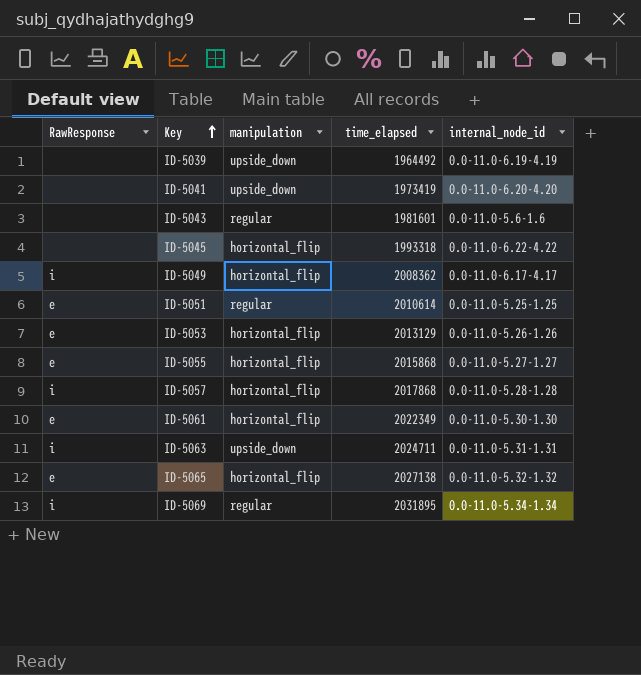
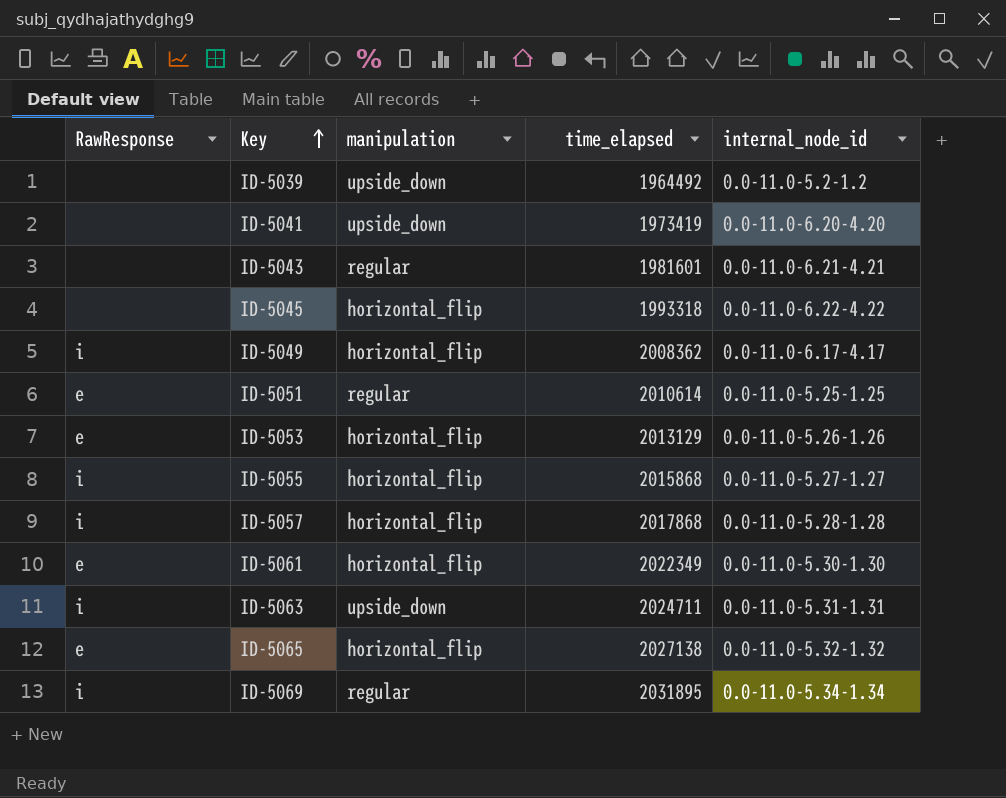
ID-5039 | internal_node_id: 0.0-11.0-6.19-4.19 -> 0.0-11.0-5.2-1.2
ID-5043 | internal_node_id: 0.0-11.0-5.6-1.6 -> 0.0-11.0-6.21-4.21
ID-5055 | RawResponse: e -> i

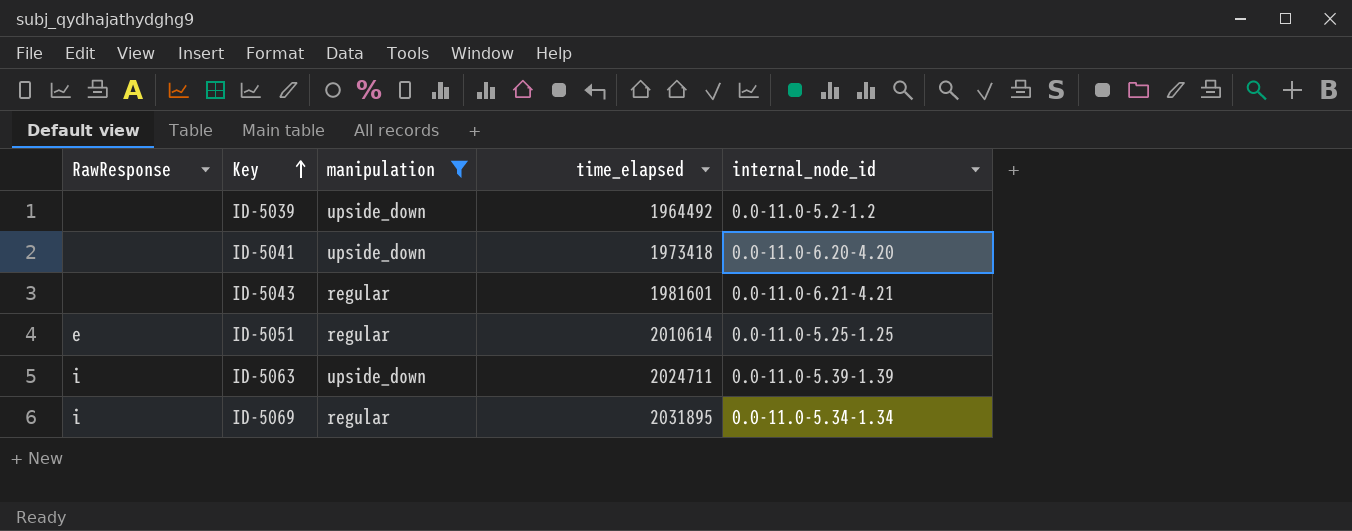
filter: none -> manipulation != horizontal_flip
ID-5041 | time_elapsed: 1973419 -> 1973418
ID-5063 | internal_node_id: 0.0-11.0-5.31-1.31 -> 0.0-11.0-5.39-1.39

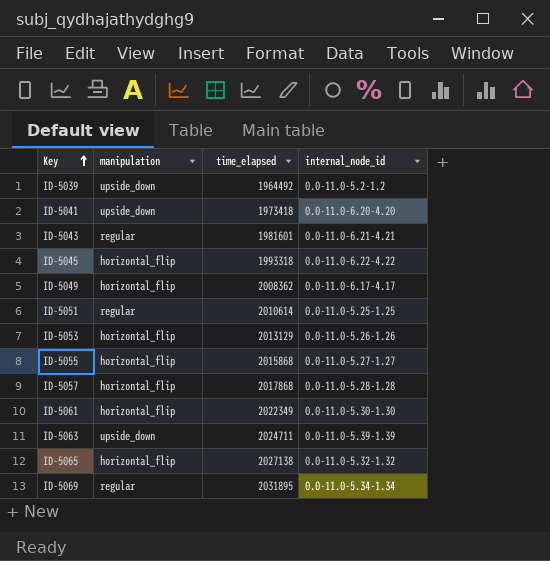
filter: manipulation != horizontal_flip -> none
column RawResponse | position: 1 -> none

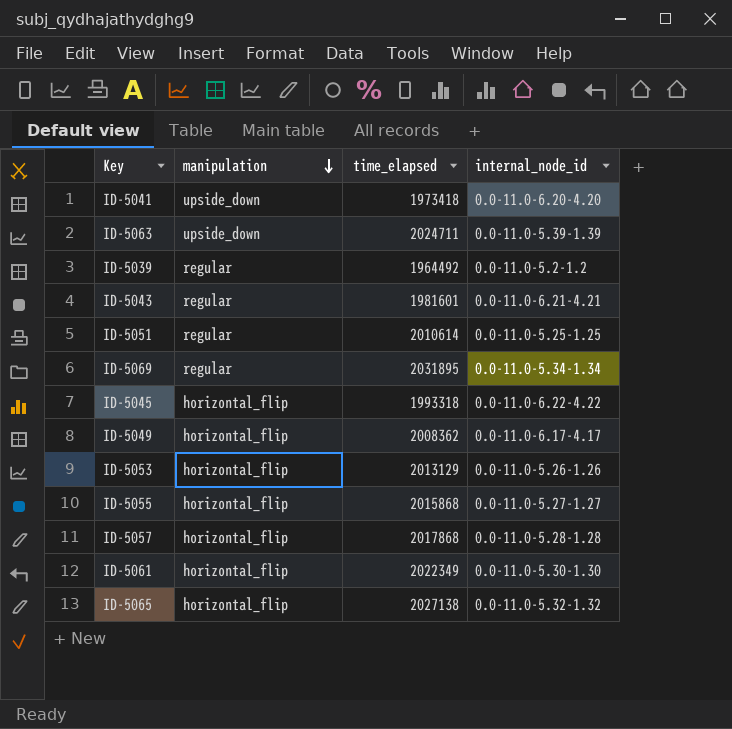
row order: Key ascending -> manipulation descending
ID-5039 | manipulation: upside_down -> regular

